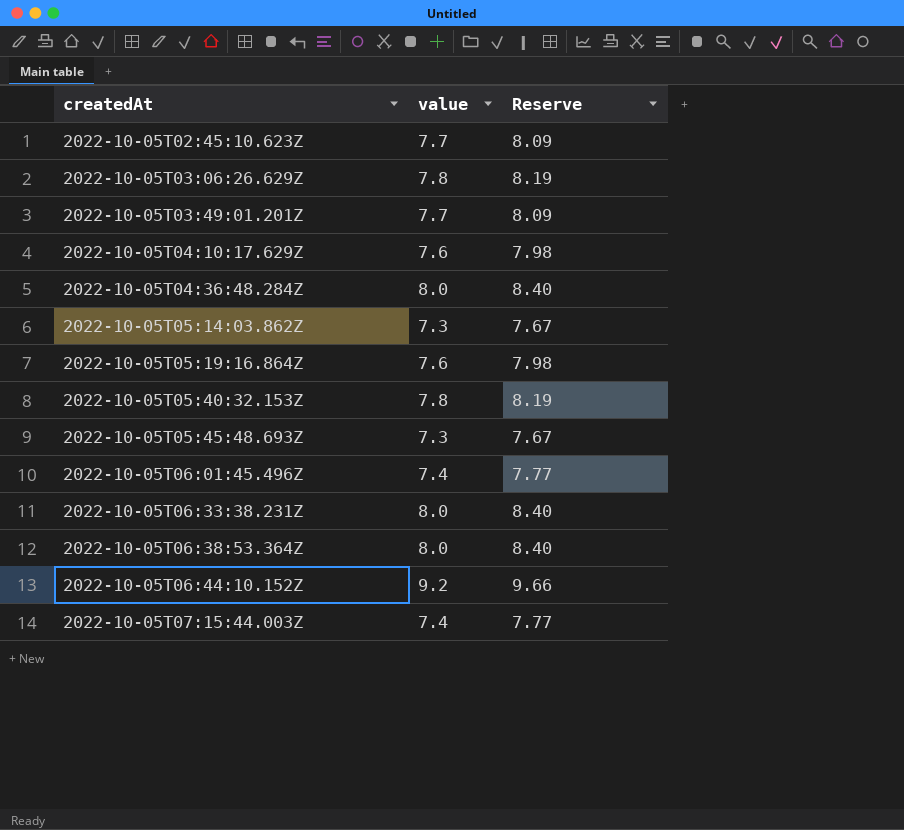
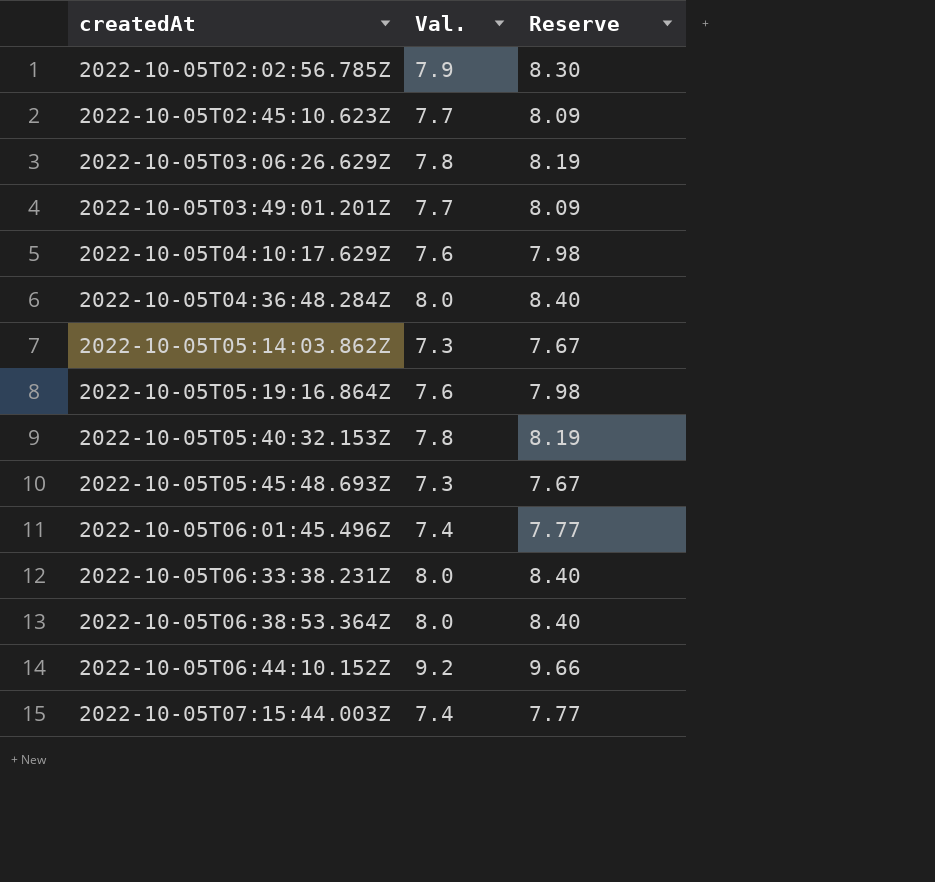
column name: value -> Val.
row 2022-10-05T02:02:56.785Z: none -> 7.9 | 8.30

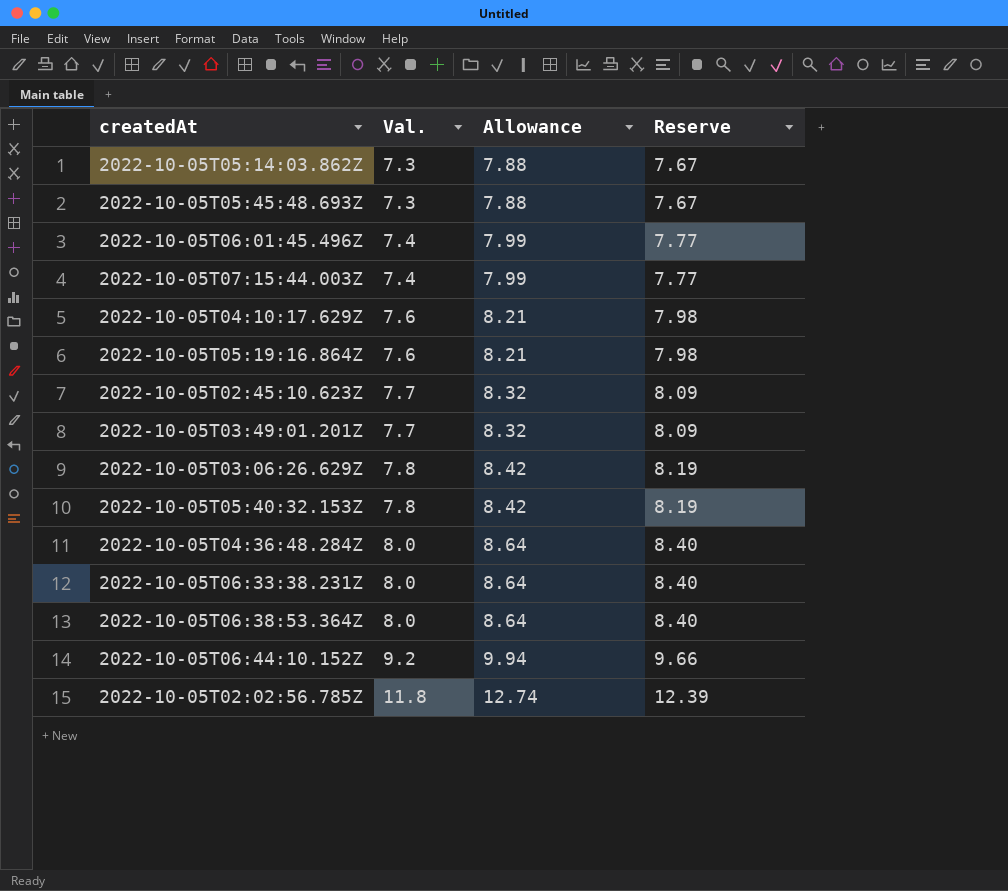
row order: createdAt ascending -> Val. ascending
column Allowance | formula: none -> [Val.] * 1.08
2022-10-05T02:02:56.785Z | Val.: 7.9 -> 11.8
2022-10-05T02:02:56.785Z | Reserve: 8.30 -> 12.39

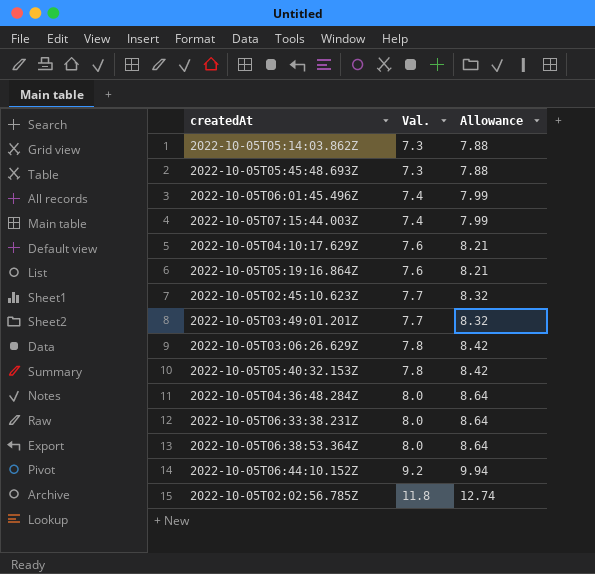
column Reserve | formula: [Val.] * 1.05 -> none

